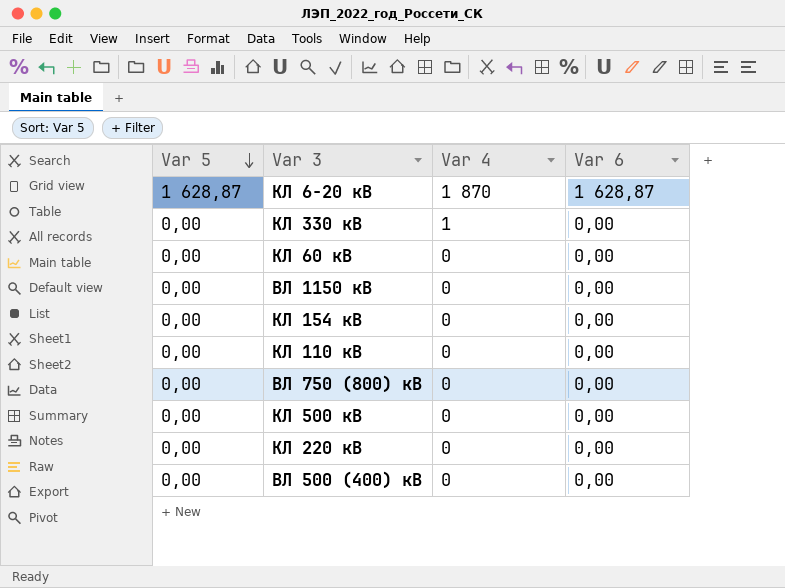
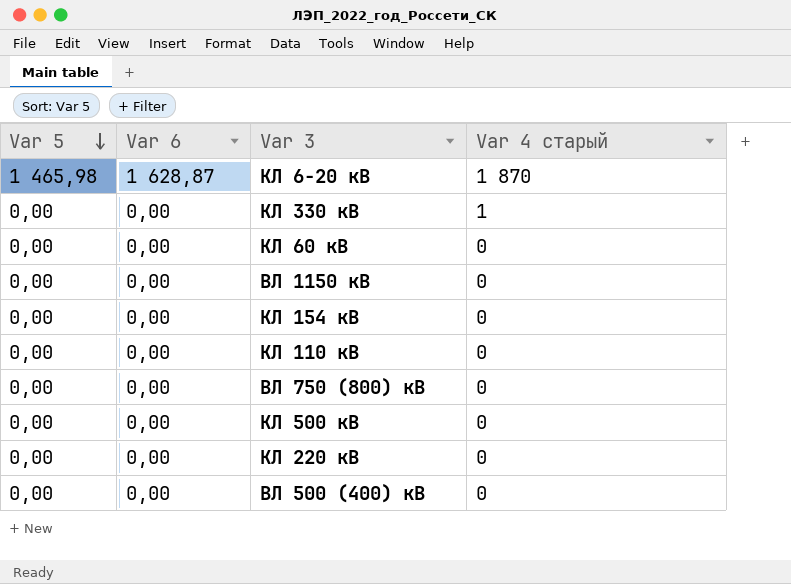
column Var 6 | position: 4 -> 2
column name: Var 4 -> Var 4 старый
КЛ 6-20 кВ | Var 5: 1 628,87 -> 1 465,98

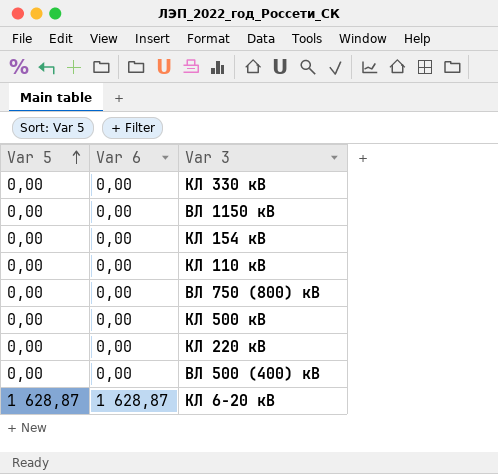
row order: Var 5 descending -> Var 5 ascending
column Var 4 старый | position: 4 -> none
row КЛ 60 кВ: 0,00 | 0,00 | 0 -> none
КЛ 6-20 кВ | Var 5: 1 465,98 -> 1 628,87

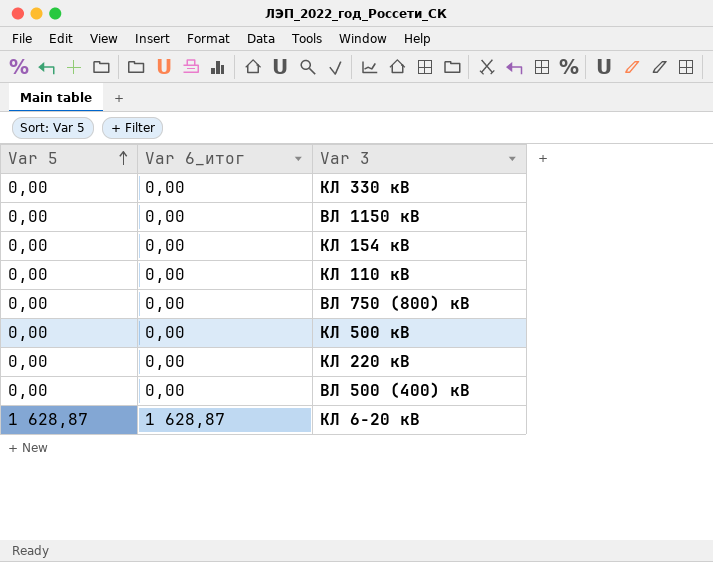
column name: Var 6 -> Var 6_итог

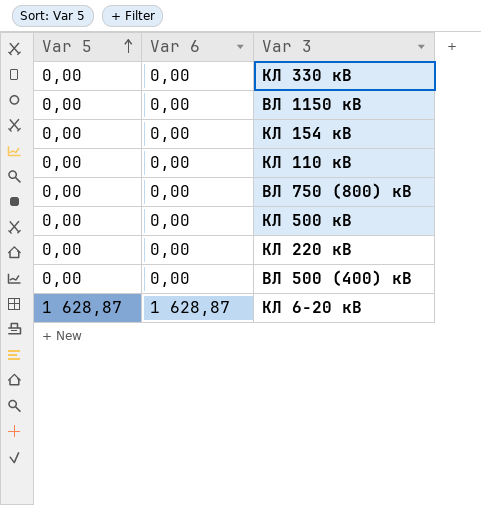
column name: Var 6_итог -> Var 6

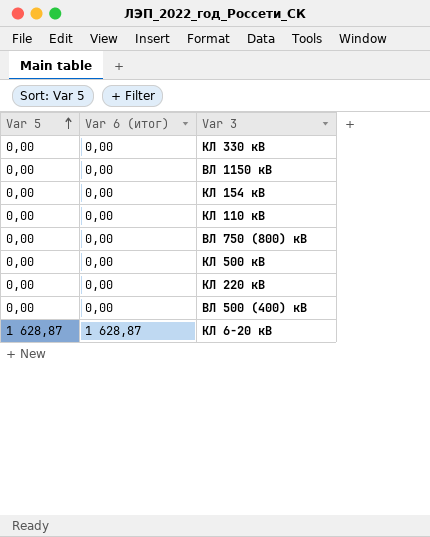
column name: Var 6 -> Var 6 (итог)

